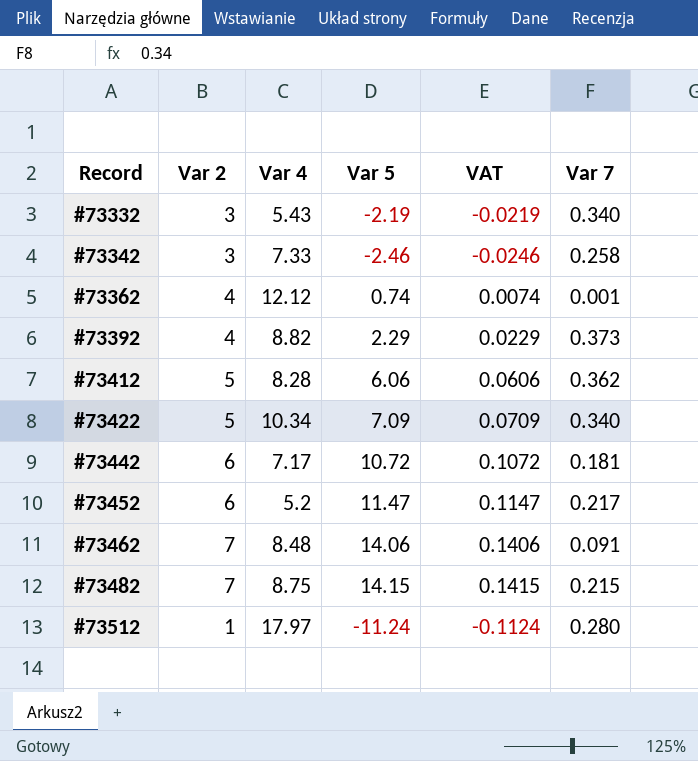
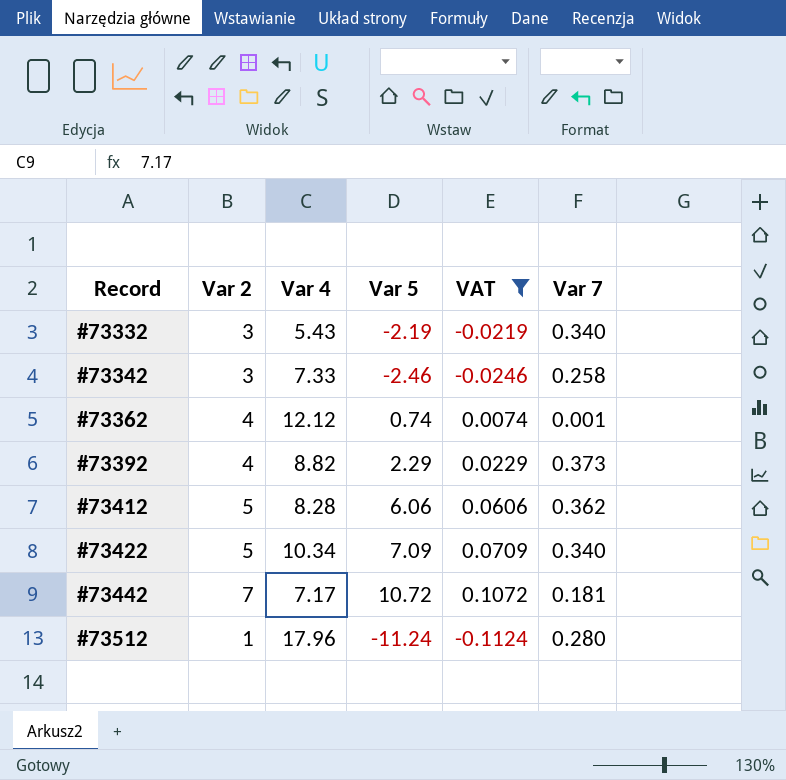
filter: none -> VAT <= 0.1072
#73442 | Var 2: 6 -> 7
#73512 | Var 4: 17.97 -> 17.96

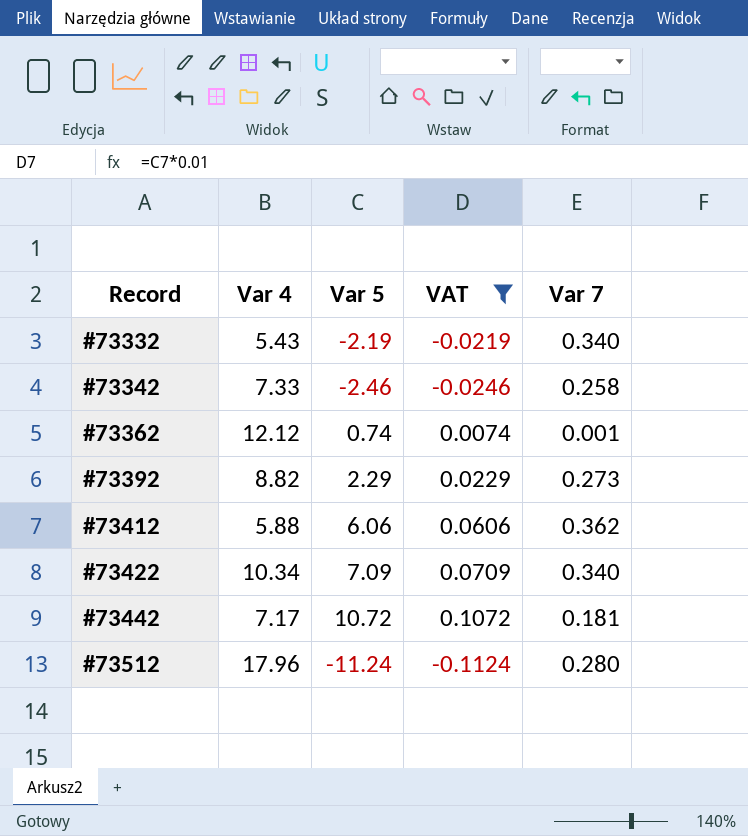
column Var 2 | position: 2 -> none
#73392 | Var 7: 0.373 -> 0.273
#73412 | Var 4: 8.28 -> 5.88

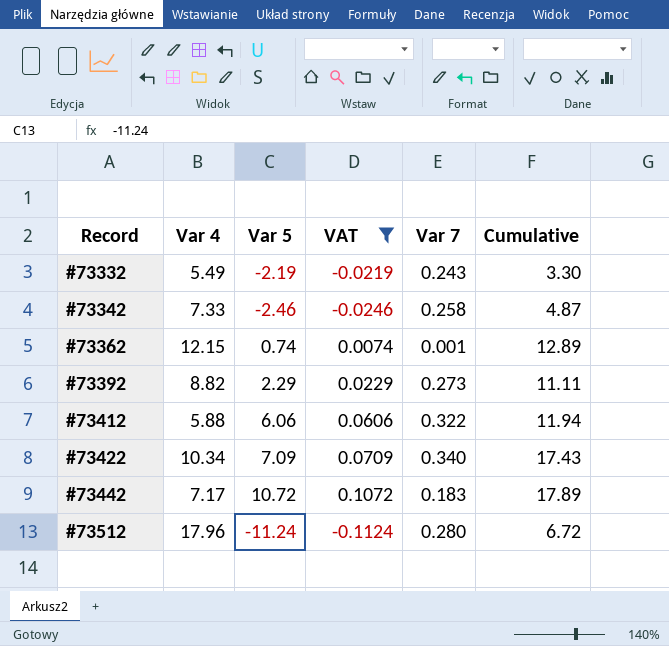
column Cumulative | formula: none -> [Var 4] + [Var 5]
#73332 | Var 4: 5.43 -> 5.49
#73332 | Var 7: 0.340 -> 0.243
#73362 | Var 4: 12.12 -> 12.15
#73412 | Var 7: 0.362 -> 0.322
#73442 | Var 7: 0.181 -> 0.183

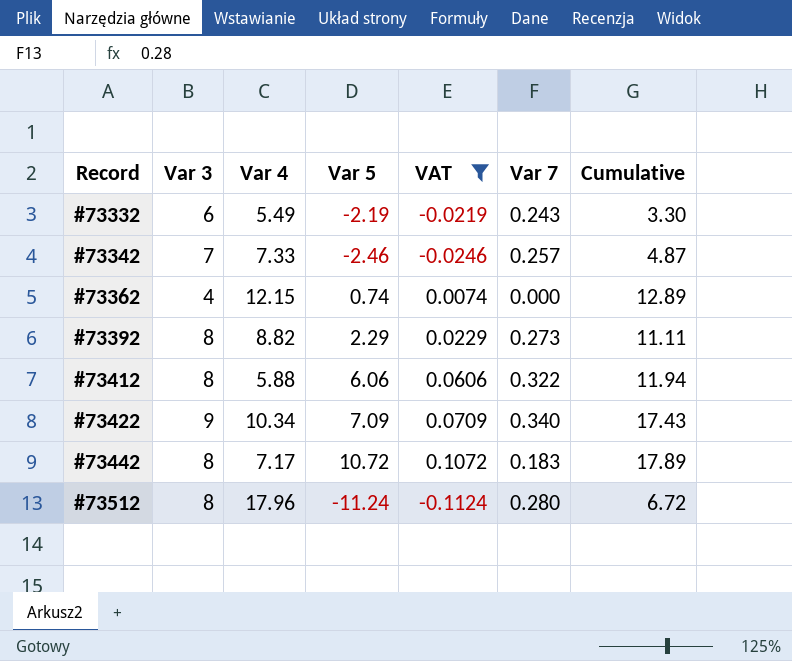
column Var 3 | position: none -> 2
#73342 | Var 7: 0.258 -> 0.257
#73362 | Var 7: 0.001 -> 0.000

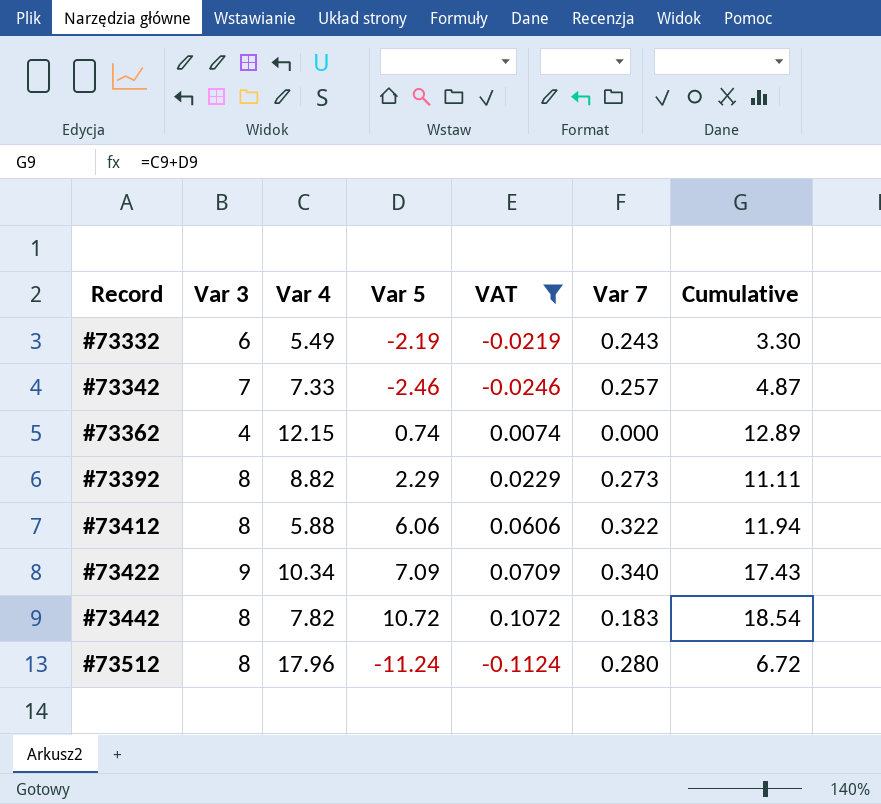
#73442 | Var 4: 7.17 -> 7.82
#73442 | Cumulative: 17.89 -> 18.54

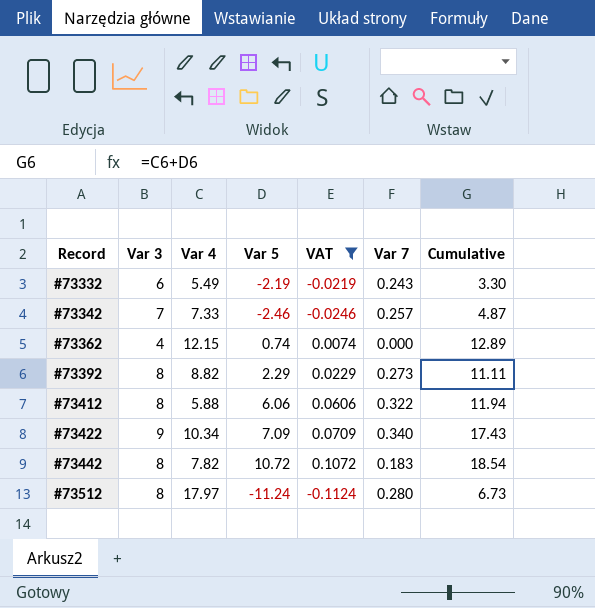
#73512 | Var 4: 17.96 -> 17.97
#73512 | Cumulative: 6.72 -> 6.73

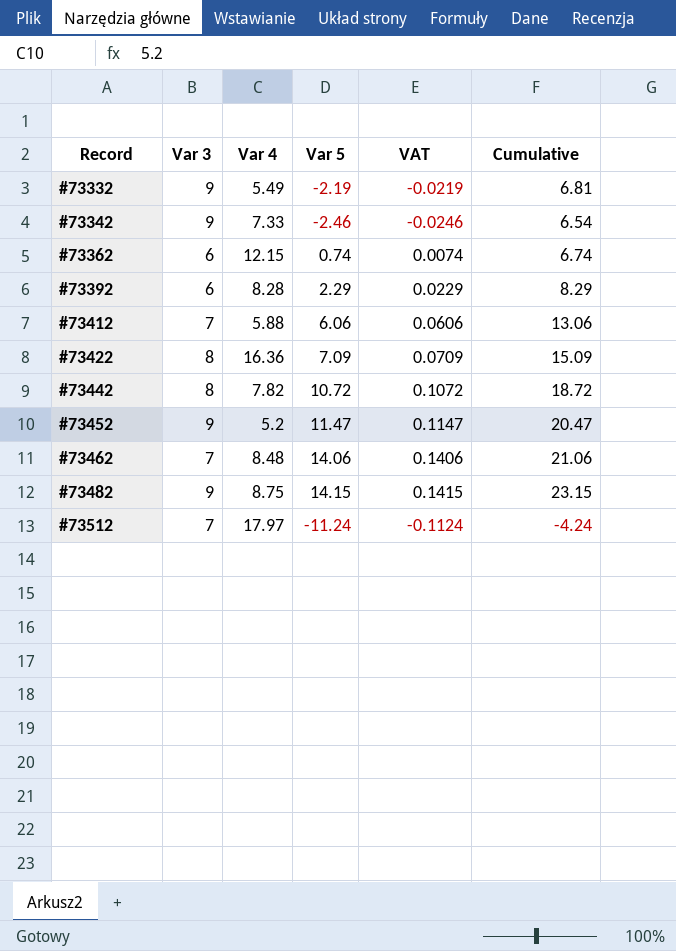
filter: VAT <= 0.1072 -> none
column Var 7 | position: 6 -> none
column Cumulative | formula: [Var 4] + [Var 5] -> [Var 3] + [Var 5]
#73332 | Var 3: 6 -> 9
#73342 | Var 3: 7 -> 9
#73362 | Var 3: 4 -> 6
#73392 | Var 3: 8 -> 6
#73392 | Var 4: 8.82 -> 8.28
#73412 | Var 3: 8 -> 7
#73422 | Var 3: 9 -> 8
#73422 | Var 4: 10.34 -> 16.36
#73512 | Var 3: 8 -> 7

